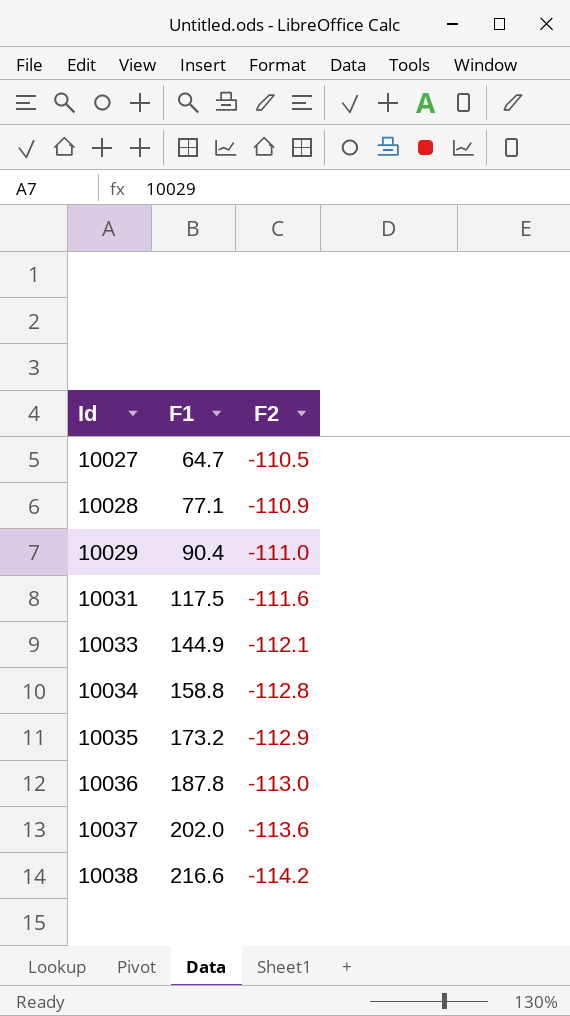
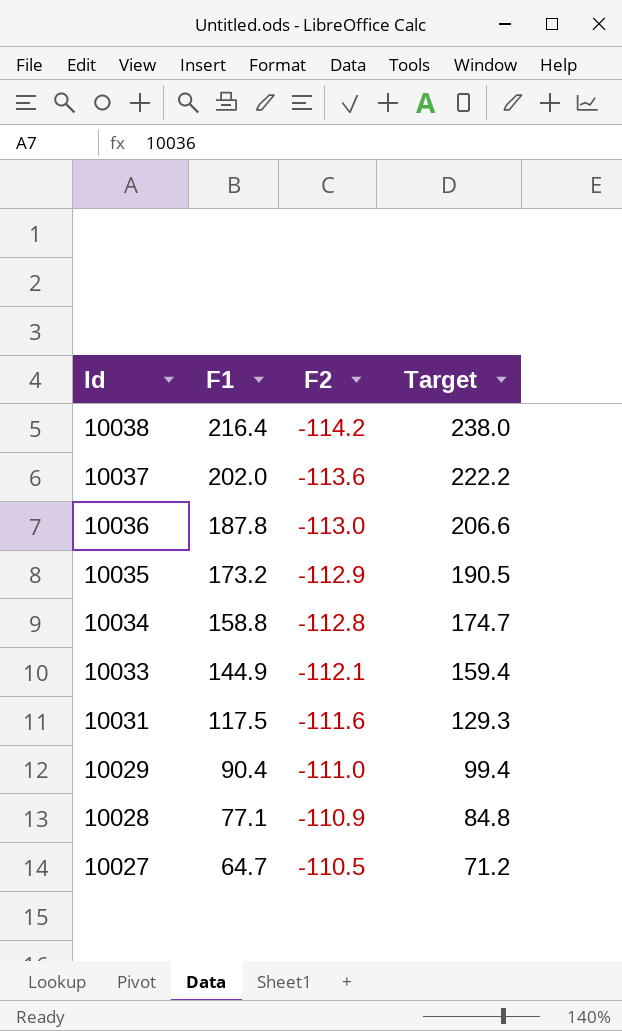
row order: Id ascending -> Id descending
column Target | formula: none -> [F1] * 1.1
10038 | F1: 216.6 -> 216.4

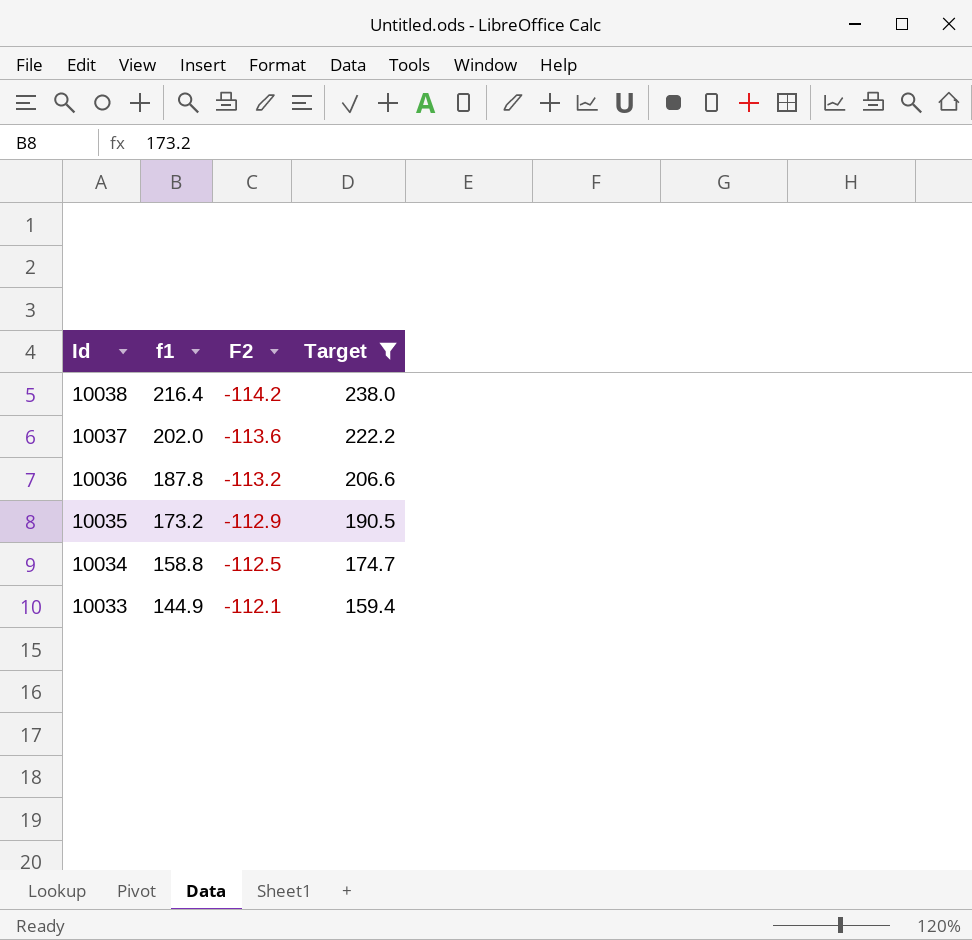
filter: none -> Target >= 159.4
column name: F1 -> f1
10036 | F2: -113.0 -> -113.2
10034 | F2: -112.8 -> -112.5

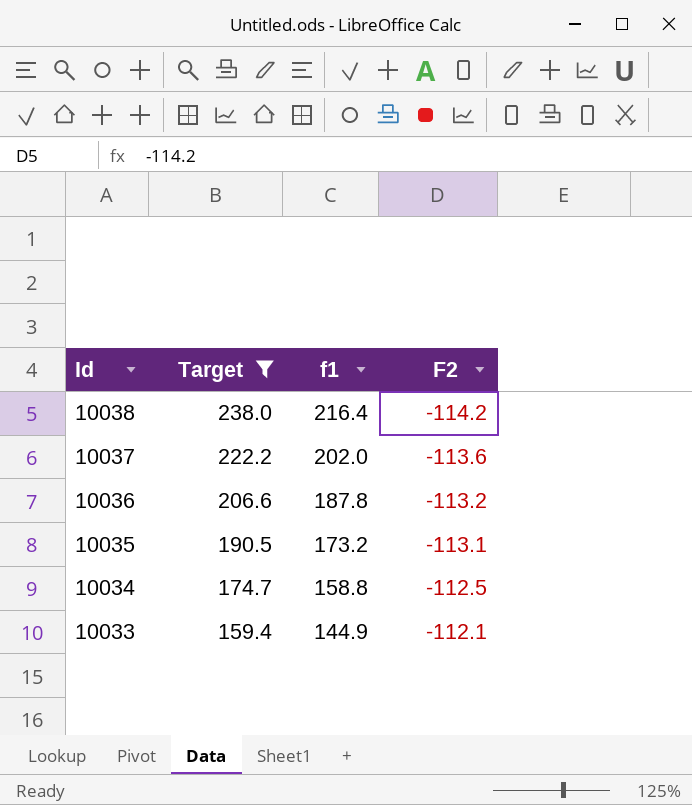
column Target | position: 4 -> 2
10035 | F2: -112.9 -> -113.1

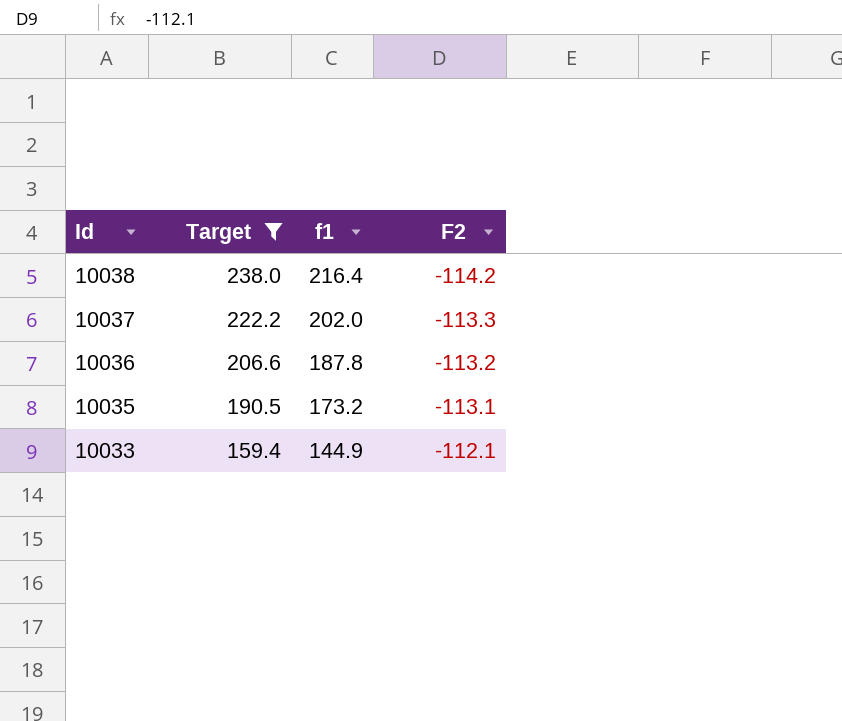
row 10034: 174.7 | 158.8 | -112.5 -> none
10037 | F2: -113.6 -> -113.3

